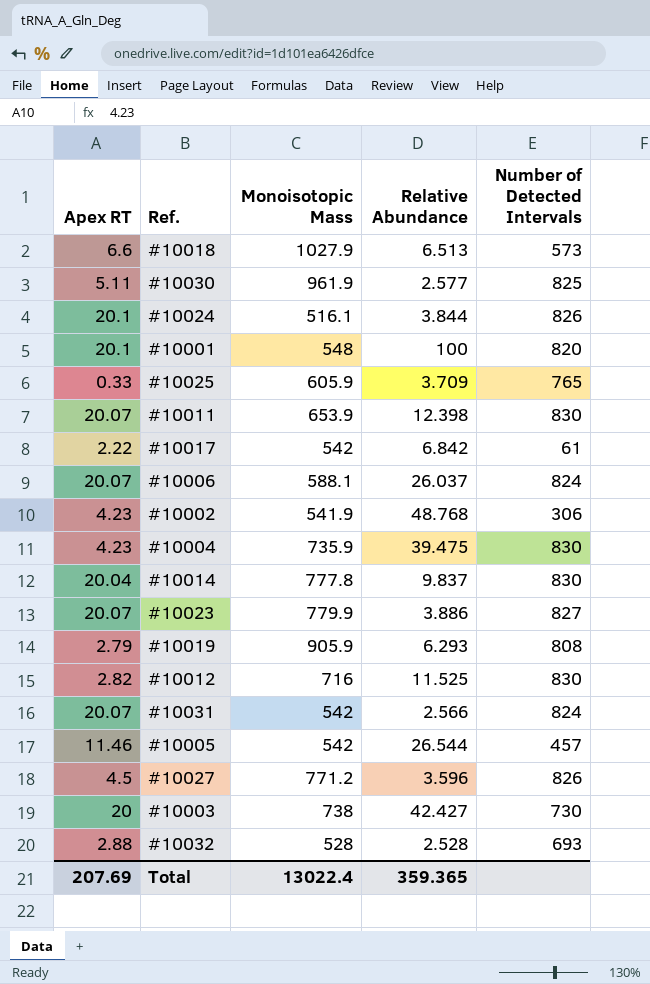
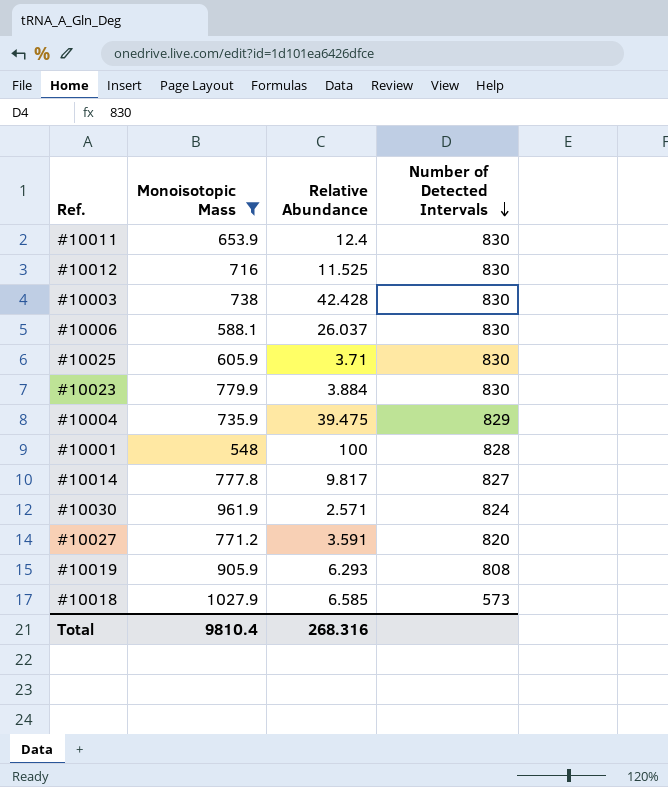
filter: none -> Monoisotopic Mass >= 548
row order: none -> Number of Detected Intervals descending
column Apex RT | position: 1 -> none
#10011 | Relative Abundance: 12.398 -> 12.4
#10003 | Relative Abundance: 42.427 -> 42.428
#10003 | Number of Detected Intervals: 730 -> 830
#10006 | Number of Detected Intervals: 824 -> 830
#10025 | Relative Abundance: 3.709 -> 3.71
#10025 | Number of Detected Intervals: 765 -> 830
#10023 | Relative Abundance: 3.886 -> 3.884
#10023 | Number of Detected Intervals: 827 -> 830
#10004 | Number of Detected Intervals: 830 -> 829
#10001 | Number of Detected Intervals: 820 -> 828
#10014 | Relative Abundance: 9.837 -> 9.817
#10014 | Number of Detected Intervals: 830 -> 827
#10030 | Relative Abundance: 2.577 -> 2.571
#10030 | Number of Detected Intervals: 825 -> 824
#10027 | Relative Abundance: 3.596 -> 3.591
#10027 | Number of Detected Intervals: 826 -> 820
#10018 | Relative Abundance: 6.513 -> 6.585
Total | Monoisotopic Mass: 13022.4 -> 9810.4
Total | Relative Abundance: 359.365 -> 268.316

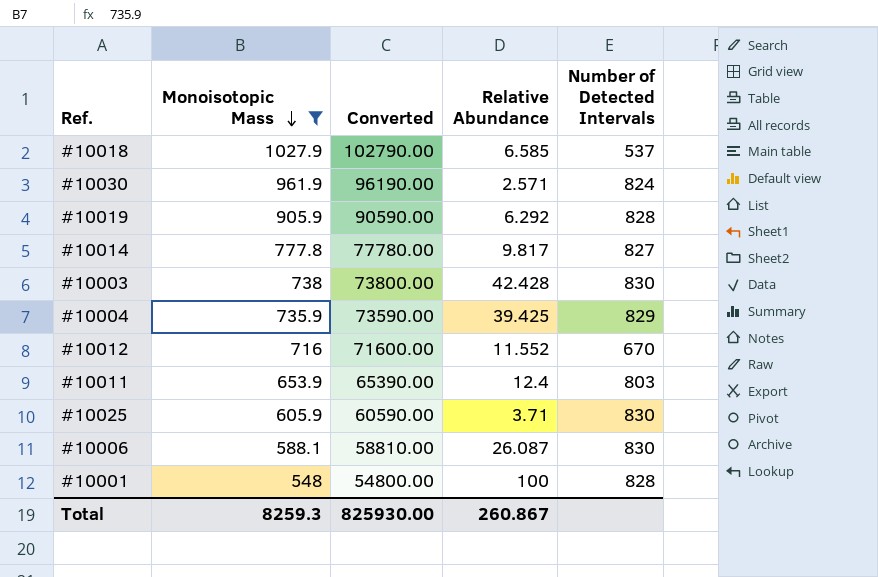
row order: Number of Detected Intervals descending -> Monoisotopic Mass descending
column Converted | formula: none -> [Monoisotopic Mass] * 100
row #10023: 779.9 | 3.884 | 830 -> none
row #10027: 771.2 | 3.591 | 820 -> none
#10018 | Number of Detected Intervals: 573 -> 537
#10019 | Relative Abundance: 6.293 -> 6.292
#10019 | Number of Detected Intervals: 808 -> 828
#10004 | Relative Abundance: 39.475 -> 39.425
#10012 | Relative Abundance: 11.525 -> 11.552
#10012 | Number of Detected Intervals: 830 -> 670
#10011 | Number of Detected Intervals: 830 -> 803
#10006 | Relative Abundance: 26.037 -> 26.087
Total | Monoisotopic Mass: 9810.4 -> 8259.3
Total | Relative Abundance: 268.316 -> 260.867

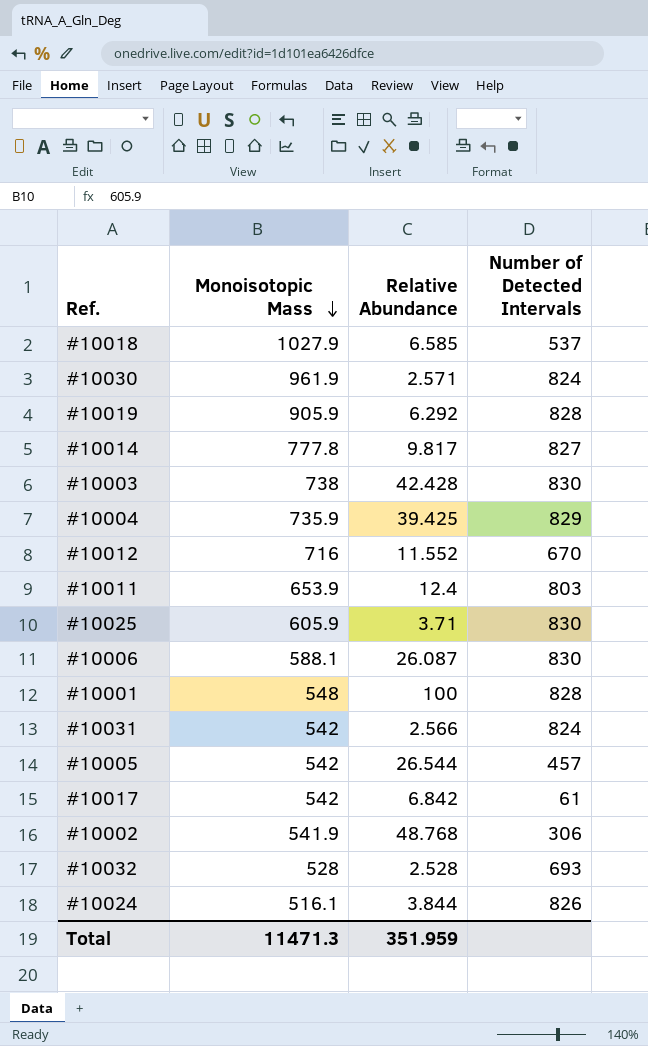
filter: Monoisotopic Mass >= 548 -> none
column Converted | formula: [Monoisotopic Mass] * 100 -> none
Total | Monoisotopic Mass: 8259.3 -> 11471.3
Total | Relative Abundance: 260.867 -> 351.959

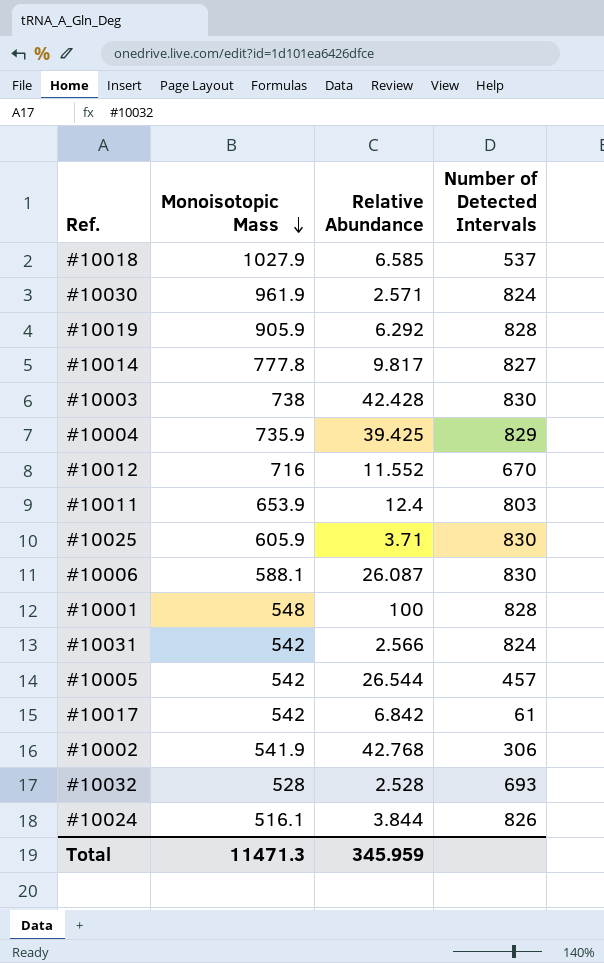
#10002 | Relative Abundance: 48.768 -> 42.768
Total | Relative Abundance: 351.959 -> 345.959

